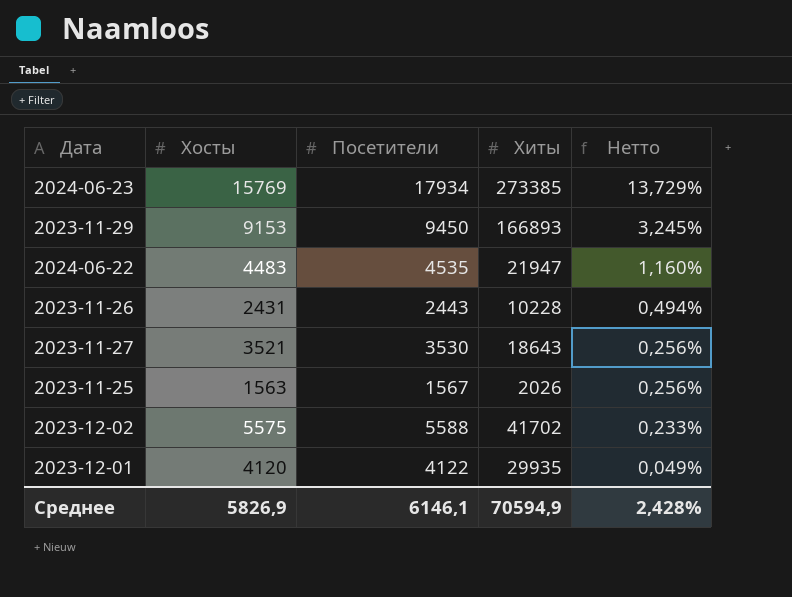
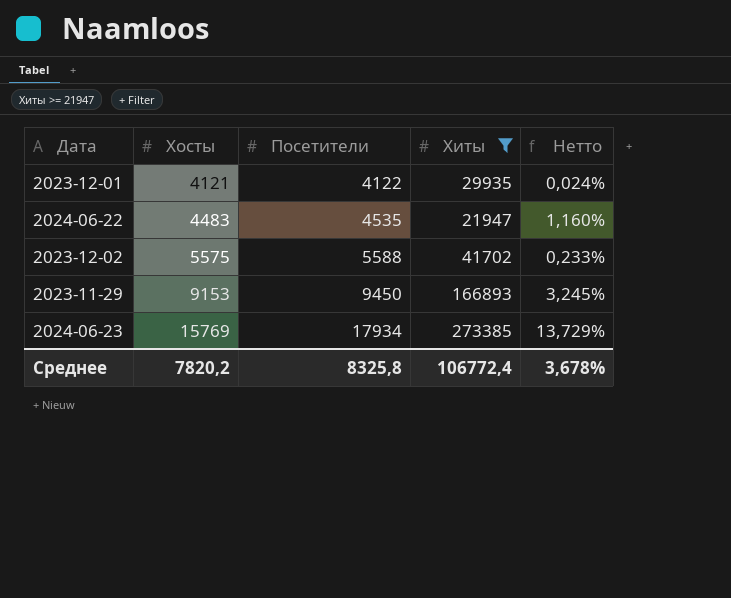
filter: none -> Хиты >= 21947
row order: Нетто descending -> Хосты ascending
2023-12-01 | Хосты: 4120 -> 4121
2023-12-01 | Нетто: 0,049% -> 0,024%
Среднее | Хосты: 5826,9 -> 7820,2
Среднее | Посетители: 6146,1 -> 8325,8
Среднее | Хиты: 70594,9 -> 106772,4
Среднее | Нетто: 2,428% -> 3,678%

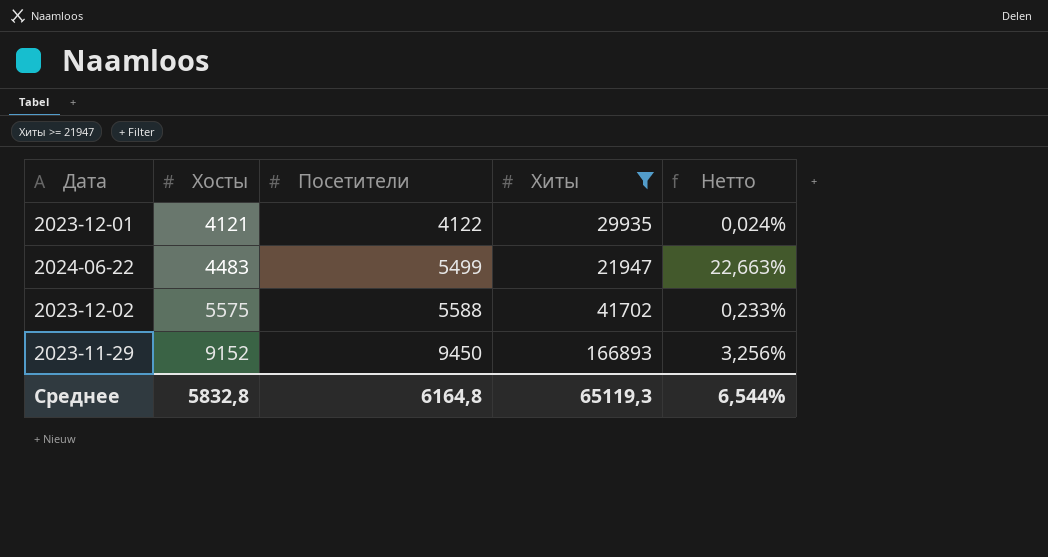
row 2024-06-23: 15769 | 17934 | 273385 | 13,729% -> none
2024-06-22 | Посетители: 4535 -> 5499
2024-06-22 | Нетто: 1,160% -> 22,663%
2023-11-29 | Хосты: 9153 -> 9152
2023-11-29 | Нетто: 3,245% -> 3,256%
Среднее | Хосты: 7820,2 -> 5832,8
Среднее | Посетители: 8325,8 -> 6164,8
Среднее | Хиты: 106772,4 -> 65119,3
Среднее | Нетто: 3,678% -> 6,544%

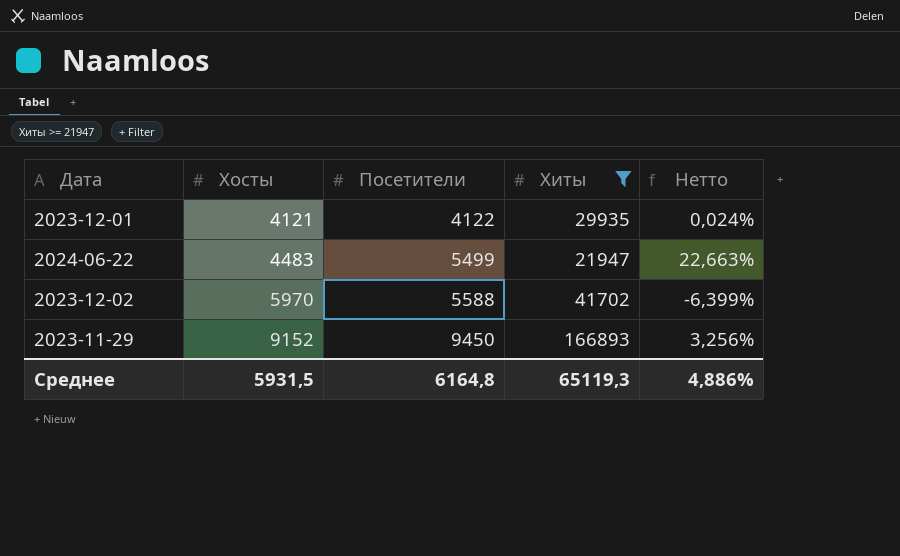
2023-12-02 | Хосты: 5575 -> 5970
2023-12-02 | Нетто: 0,233% -> -6,399%
Среднее | Хосты: 5832,8 -> 5931,5
Среднее | Нетто: 6,544% -> 4,886%

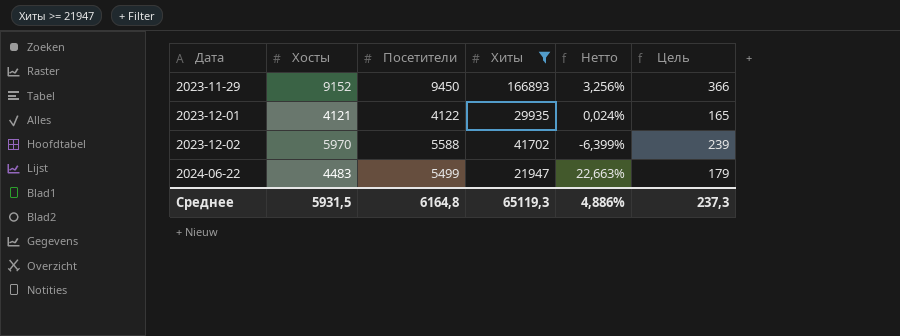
row order: Хосты ascending -> Дата ascending
column Цель | formula: none -> [Хосты] * 0,04

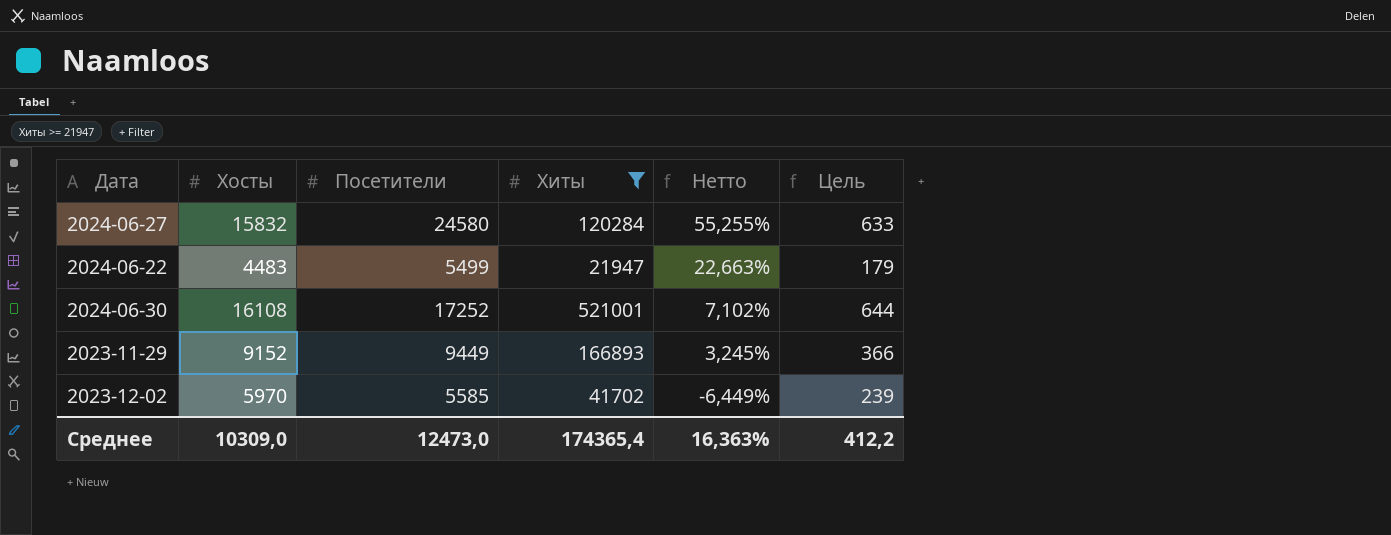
row order: Дата ascending -> Нетто descending
row 2023-12-01: 4121 | 4122 | 29935 | 0,024% | 165 -> none
row 2024-06-27: none -> 15832 | 24580 | 120284 | 55,255% | 633
row 2024-06-30: none -> 16108 | 17252 | 521001 | 7,102% | 644
2023-11-29 | Посетители: 9450 -> 9449
2023-11-29 | Нетто: 3,256% -> 3,245%
2023-12-02 | Посетители: 5588 -> 5585
2023-12-02 | Нетто: -6,399% -> -6,449%
Среднее | Хосты: 5931,5 -> 10309,0
Среднее | Посетители: 6164,8 -> 12473,0
Среднее | Хиты: 65119,3 -> 174365,4
Среднее | Нетто: 4,886% -> 16,363%
Среднее | Цель: 237,3 -> 412,2

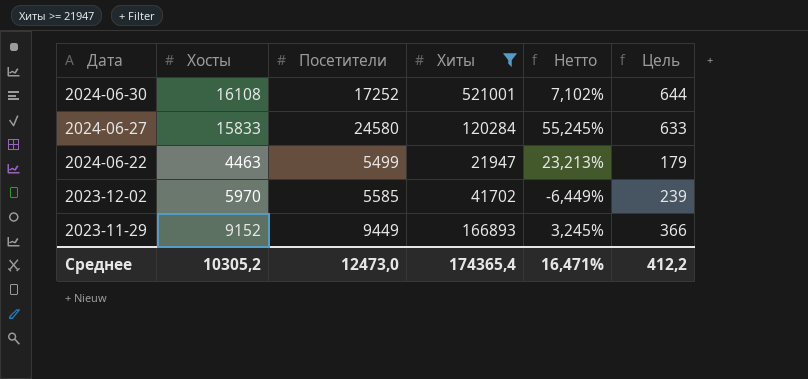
row order: Нетто descending -> Дата descending
2024-06-27 | Хосты: 15832 -> 15833
2024-06-27 | Нетто: 55,255% -> 55,245%
2024-06-22 | Хосты: 4483 -> 4463
2024-06-22 | Нетто: 22,663% -> 23,213%
Среднее | Хосты: 10309,0 -> 10305,2
Среднее | Нетто: 16,363% -> 16,471%

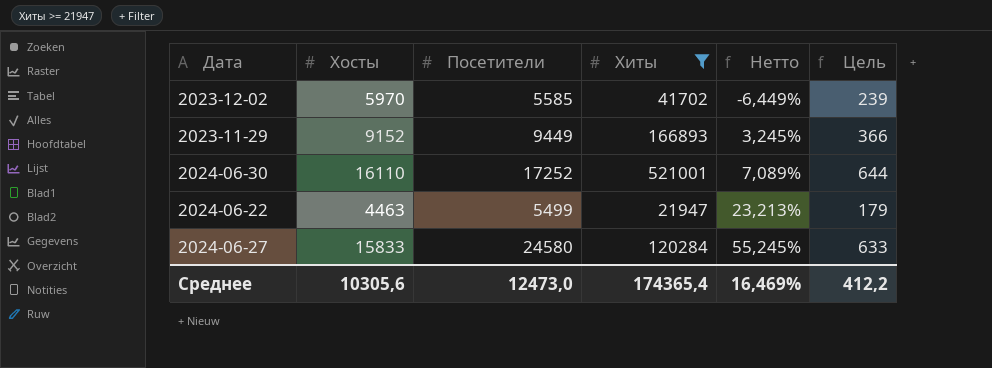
row order: Дата descending -> Нетто ascending
2024-06-30 | Хосты: 16108 -> 16110
2024-06-30 | Нетто: 7,102% -> 7,089%
Среднее | Хосты: 10305,2 -> 10305,6
Среднее | Нетто: 16,471% -> 16,469%

